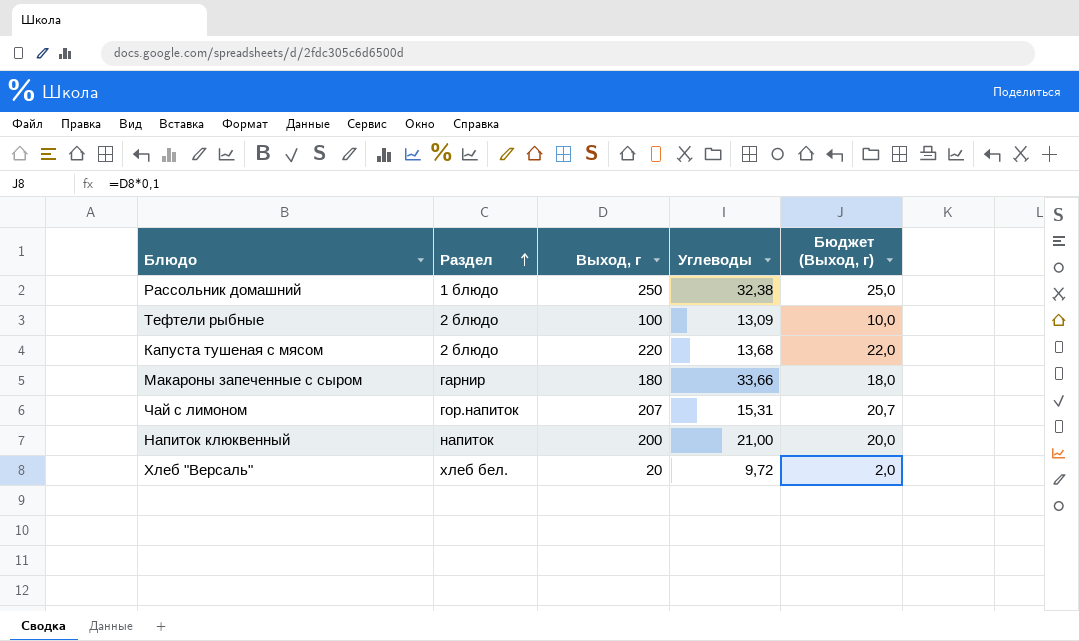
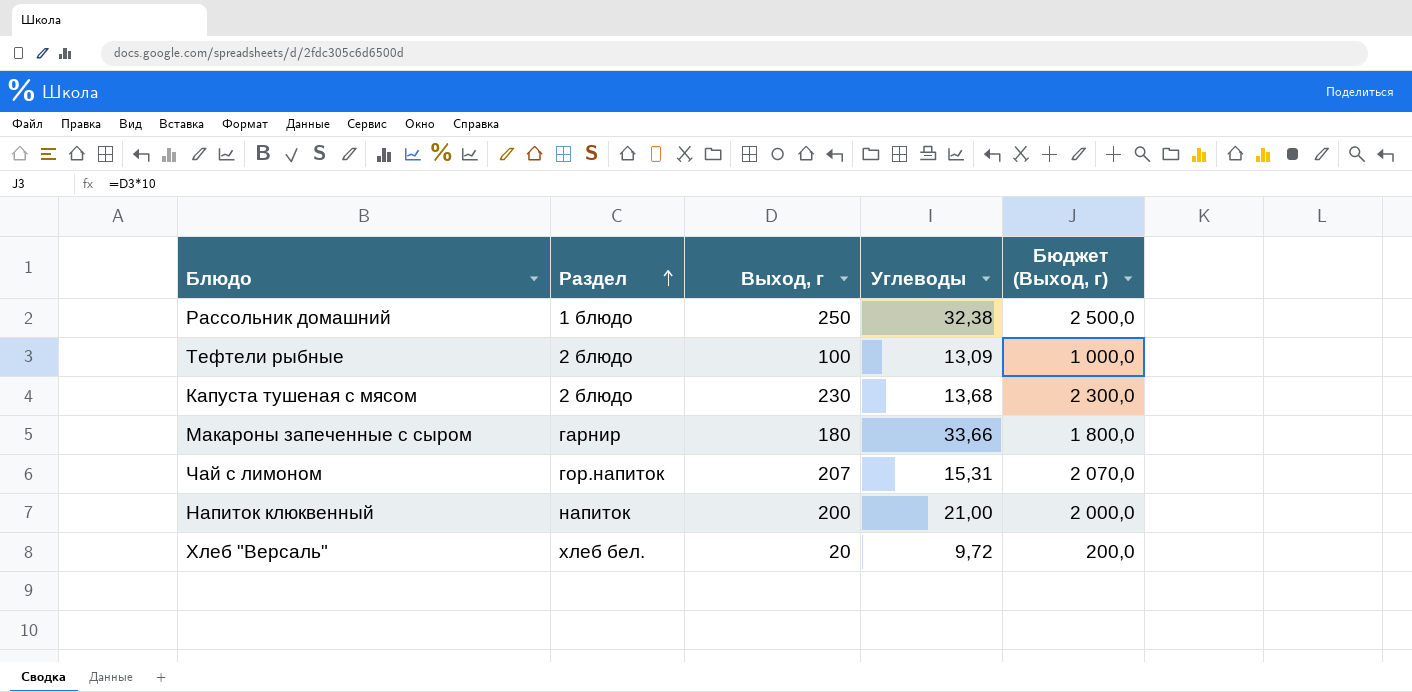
column Бюджет (Выход, г) | formula: [Выход, г] * 0,1 -> [Выход, г] * 10
Капуста тушеная с мясом | Выход, г: 220 -> 230

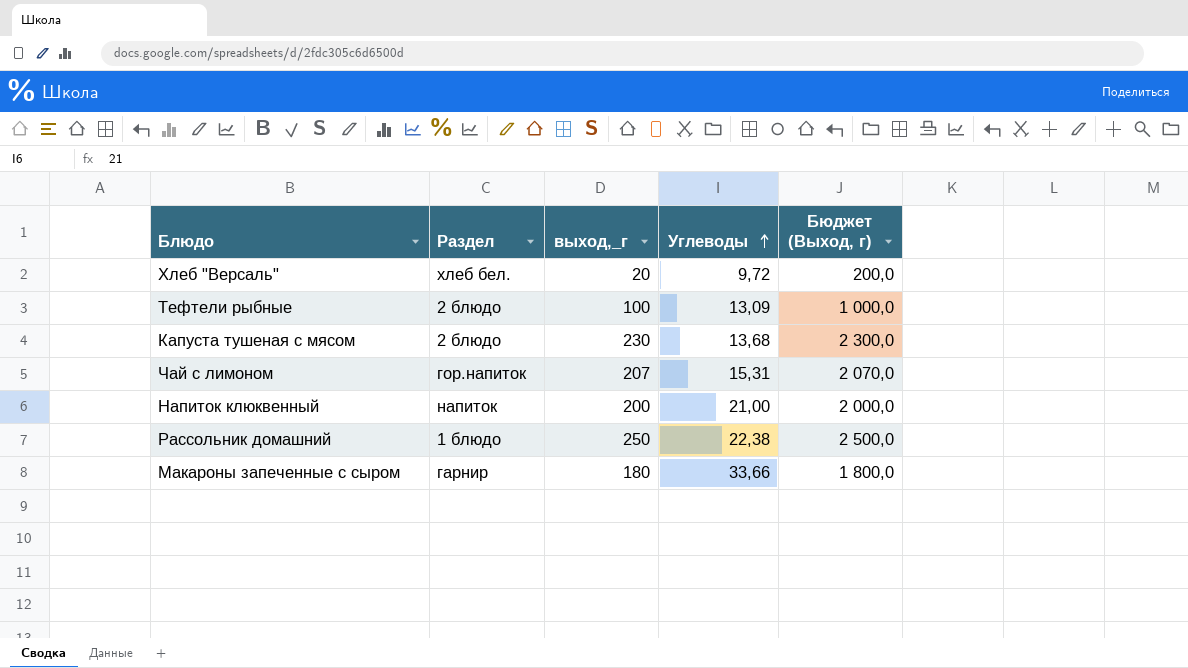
row order: Раздел ascending -> Углеводы ascending
column name: Выход, г -> выход,_г
Рассольник домашний | Углеводы: 32,38 -> 22,38

